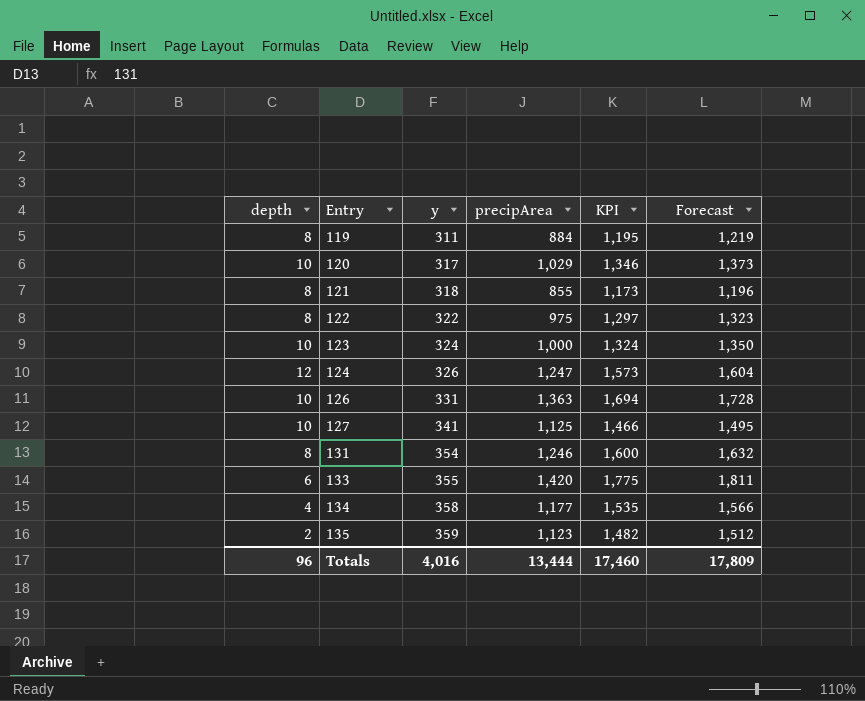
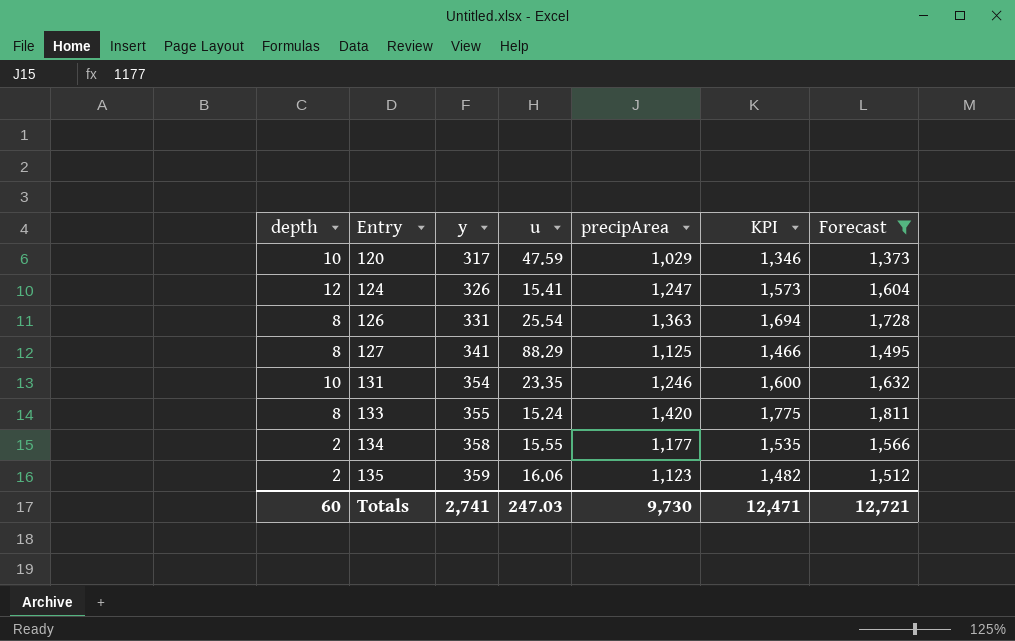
filter: none -> Forecast >= 1,373
column u | position: none -> 4
126 | depth: 10 -> 8
127 | depth: 10 -> 8
131 | depth: 8 -> 10
133 | depth: 6 -> 8
134 | depth: 4 -> 2
Totals | depth: 96 -> 60
Totals | y: 4,016 -> 2,741
Totals | precipArea: 13,444 -> 9,730
Totals | KPI: 17,460 -> 12,471
Totals | Forecast: 17,809 -> 12,721

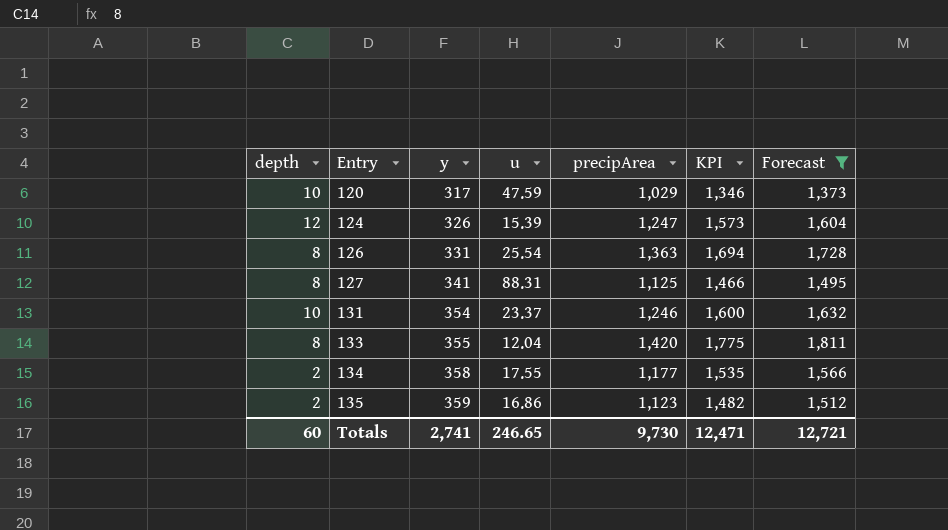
124 | u: 15.41 -> 15.39
127 | u: 88.29 -> 88.31
131 | u: 23.35 -> 23.37
133 | u: 15.24 -> 12.04
134 | u: 15.55 -> 17.55
135 | u: 16.06 -> 16.86
Totals | u: 247.03 -> 246.65

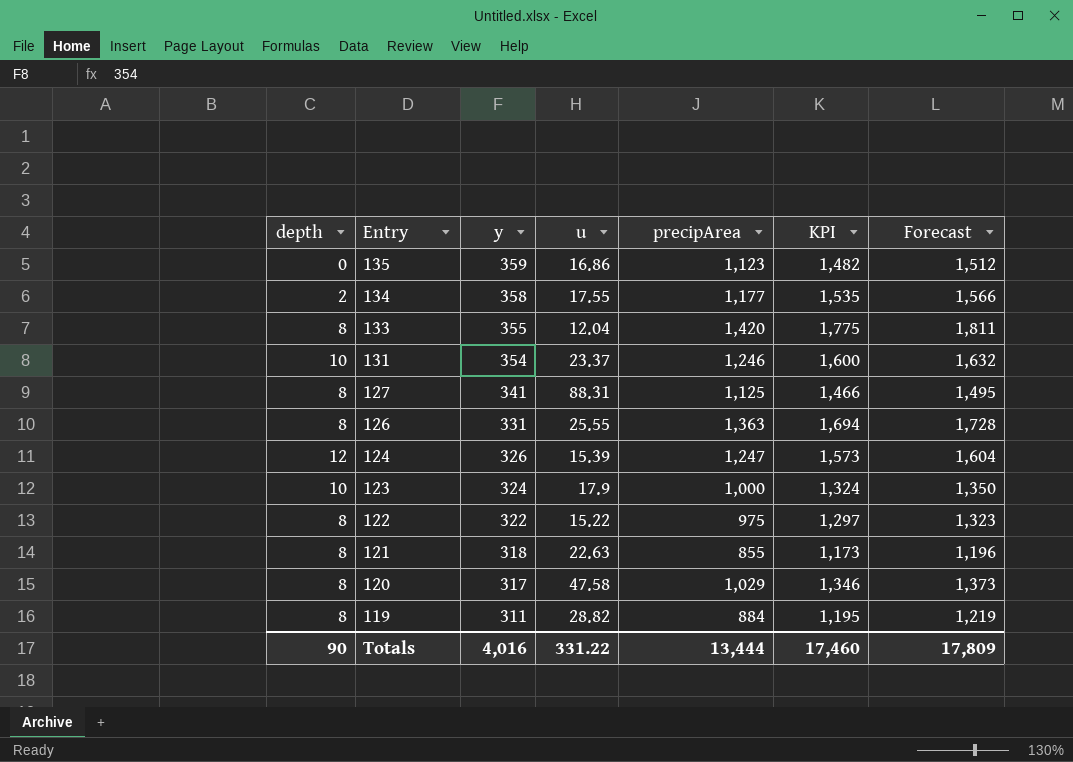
filter: Forecast >= 1,373 -> none
row order: Entry ascending -> Entry descending
135 | depth: 2 -> 0
126 | u: 25.54 -> 25.55
120 | depth: 10 -> 8
120 | u: 47.59 -> 47.58
Totals | depth: 60 -> 90
Totals | y: 2,741 -> 4,016
Totals | u: 246.65 -> 331.22
Totals | precipArea: 9,730 -> 13,444
Totals | KPI: 12,471 -> 17,460
Totals | Forecast: 12,721 -> 17,809

